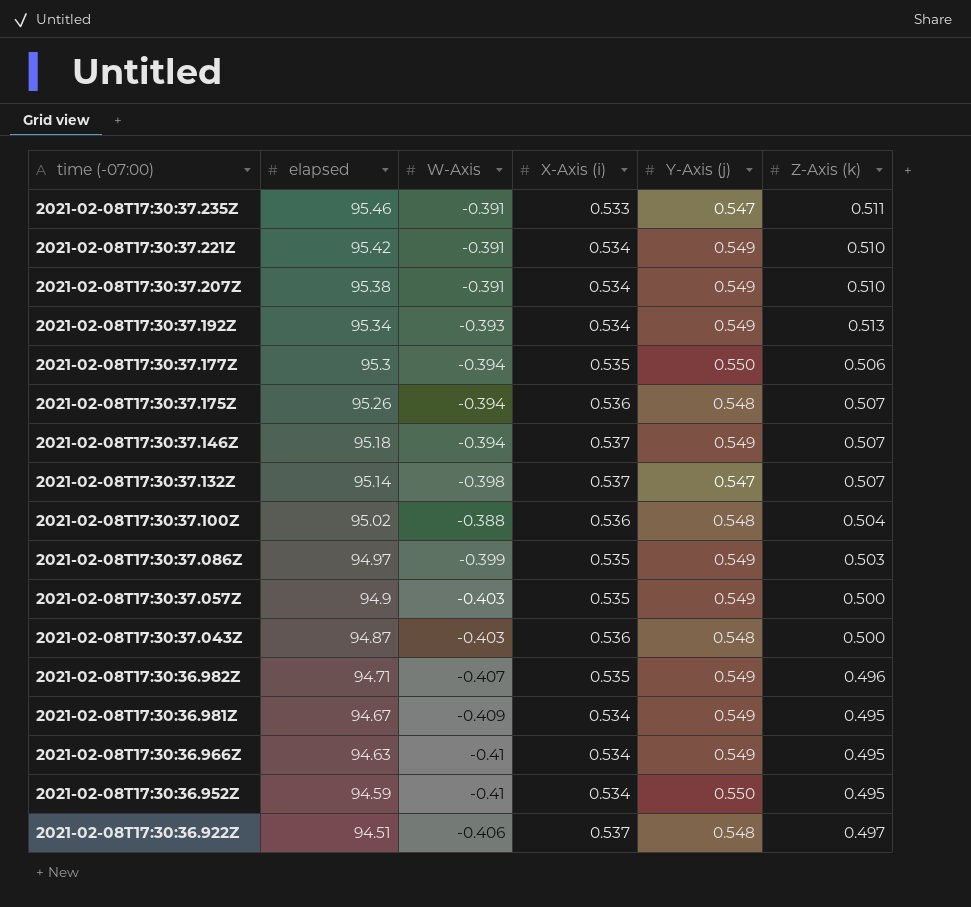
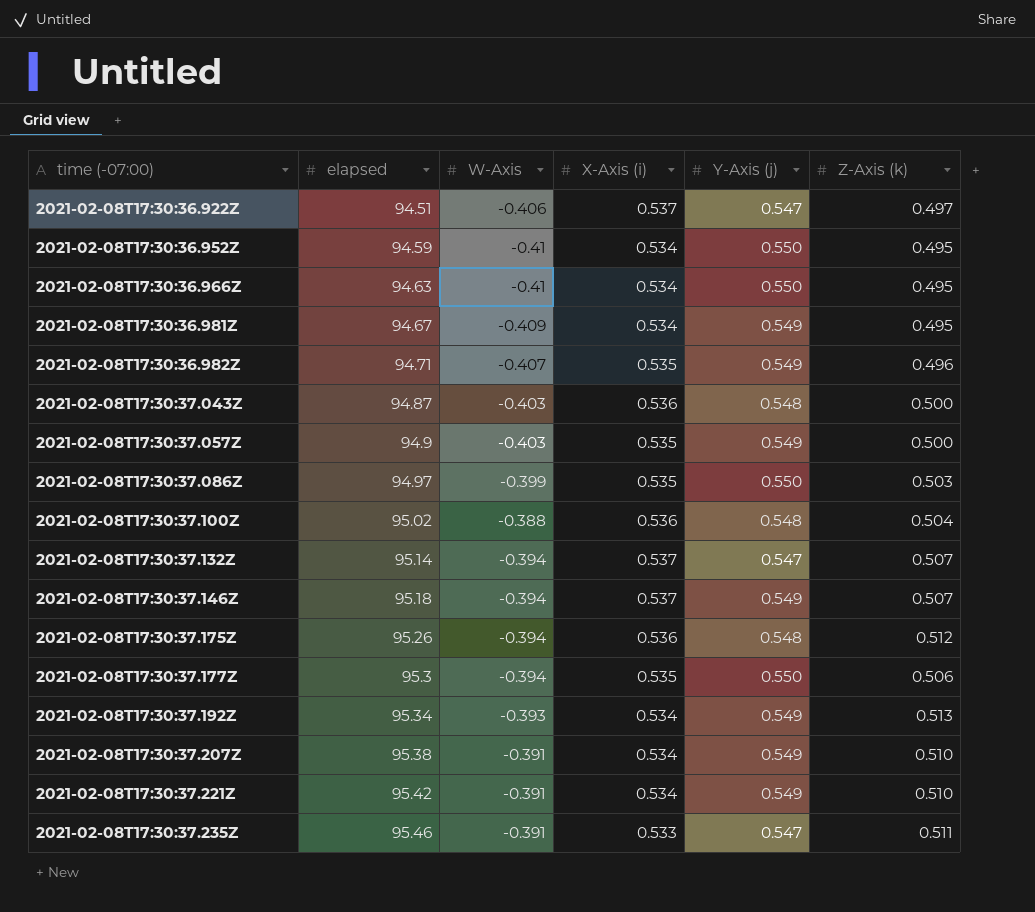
row order: time (-07:00) descending -> time (-07:00) ascending
2021-02-08T17:30:36.922Z | Y-Axis (j): 0.548 -> 0.547
2021-02-08T17:30:36.966Z | Y-Axis (j): 0.549 -> 0.550
2021-02-08T17:30:37.086Z | Y-Axis (j): 0.549 -> 0.550
2021-02-08T17:30:37.132Z | W-Axis: -0.398 -> -0.394
2021-02-08T17:30:37.175Z | Z-Axis (k): 0.507 -> 0.512

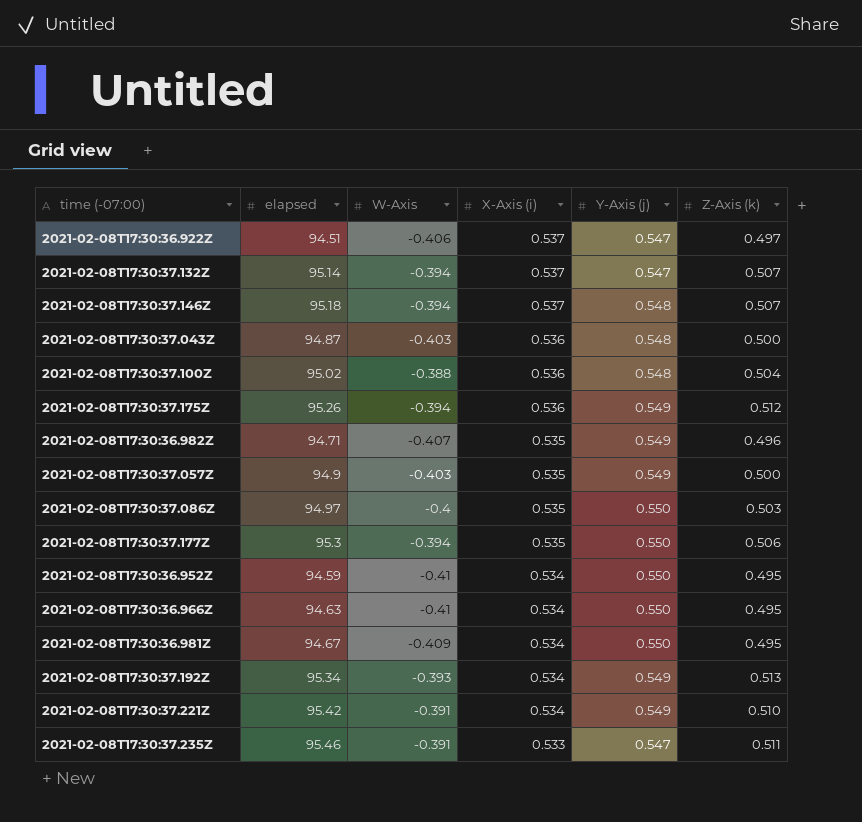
row order: time (-07:00) ascending -> X-Axis (i) descending
row 2021-02-08T17:30:37.207Z: 95.38 | -0.391 | 0.534 | 0.549 | 0.510 -> none
2021-02-08T17:30:37.146Z | Y-Axis (j): 0.549 -> 0.548
2021-02-08T17:30:37.175Z | Y-Axis (j): 0.548 -> 0.549
2021-02-08T17:30:37.086Z | W-Axis: -0.399 -> -0.4
2021-02-08T17:30:36.981Z | Y-Axis (j): 0.549 -> 0.550

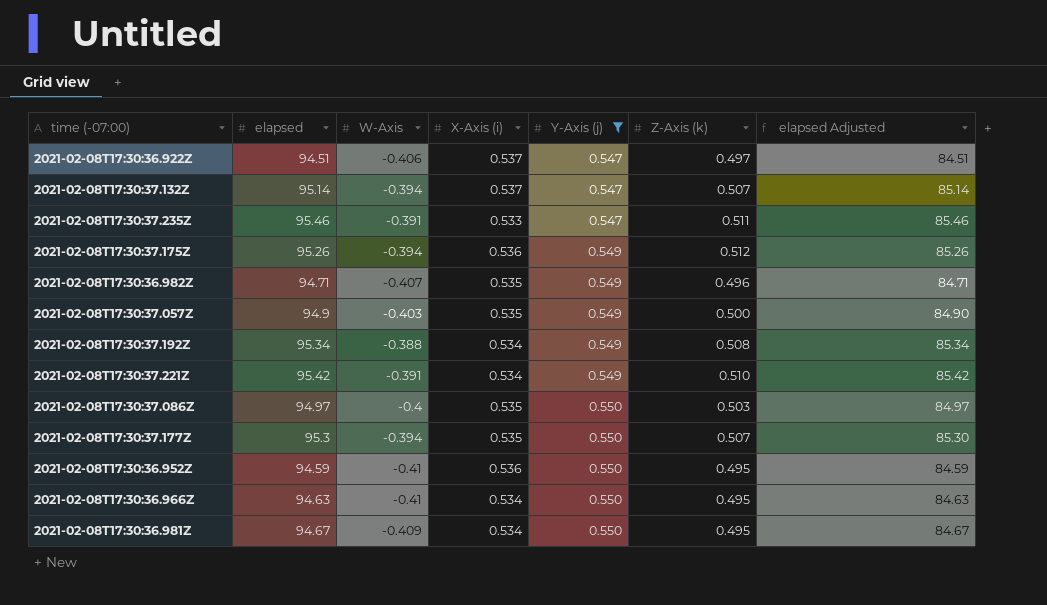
filter: none -> Y-Axis (j) != 0.548
row order: X-Axis (i) descending -> Y-Axis (j) ascending
column elapsed Adjusted | formula: none -> [elapsed] - 10
2021-02-08T17:30:37.192Z | W-Axis: -0.393 -> -0.388
2021-02-08T17:30:37.192Z | Z-Axis (k): 0.513 -> 0.508
2021-02-08T17:30:37.177Z | Z-Axis (k): 0.506 -> 0.507
2021-02-08T17:30:36.952Z | X-Axis (i): 0.534 -> 0.536

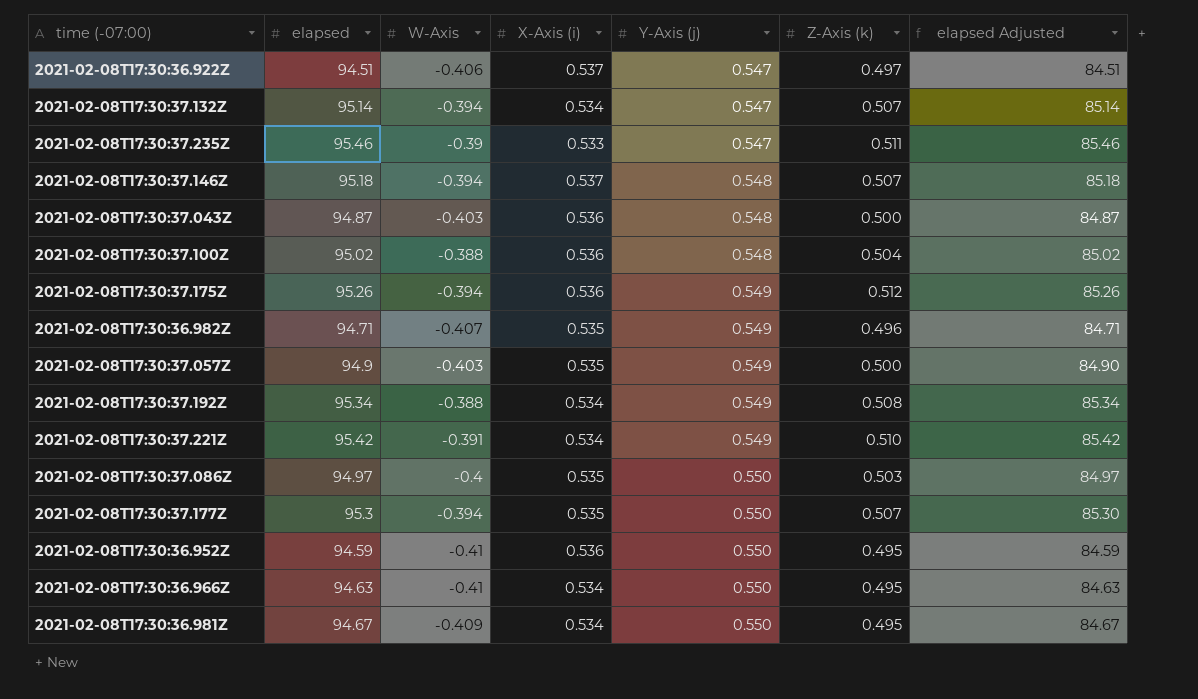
filter: Y-Axis (j) != 0.548 -> none
2021-02-08T17:30:37.132Z | X-Axis (i): 0.537 -> 0.534
2021-02-08T17:30:37.235Z | W-Axis: -0.391 -> -0.39

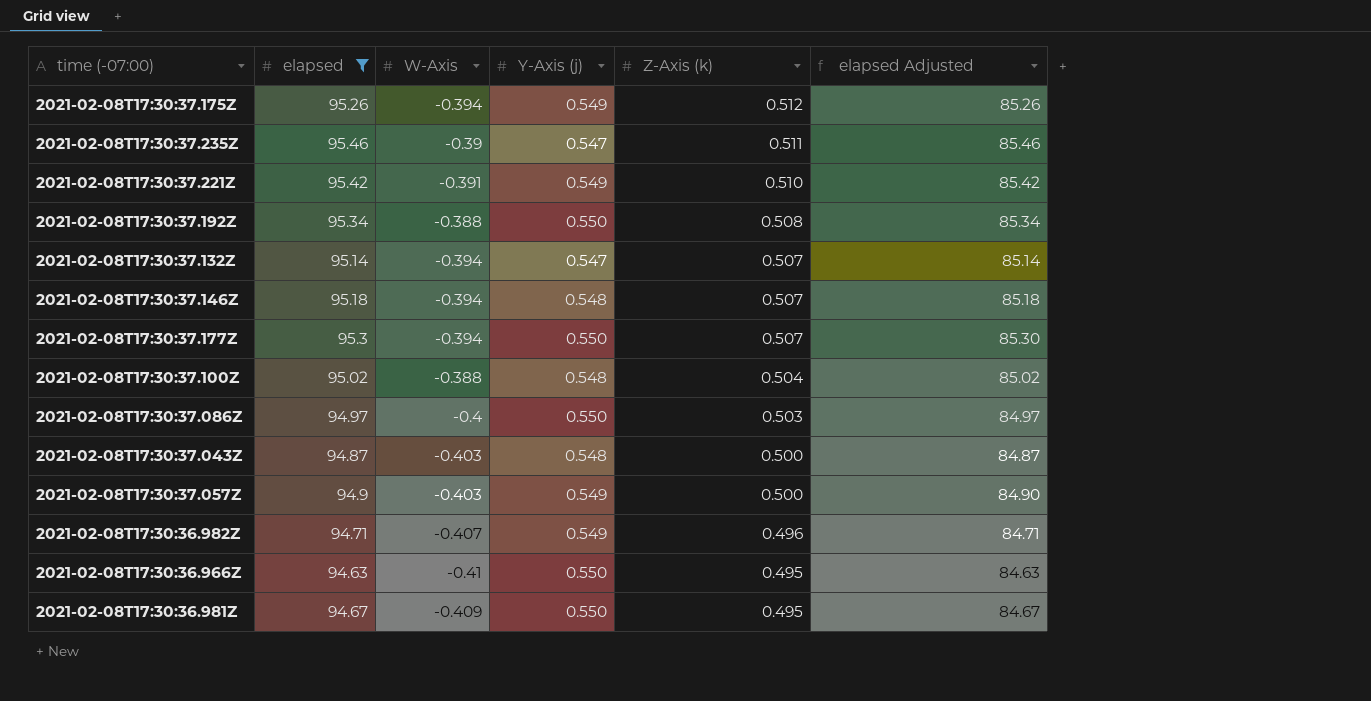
filter: none -> elapsed >= 94.63
row order: Y-Axis (j) ascending -> Z-Axis (k) descending
column X-Axis (i) | position: 4 -> none
2021-02-08T17:30:37.192Z | Y-Axis (j): 0.549 -> 0.550

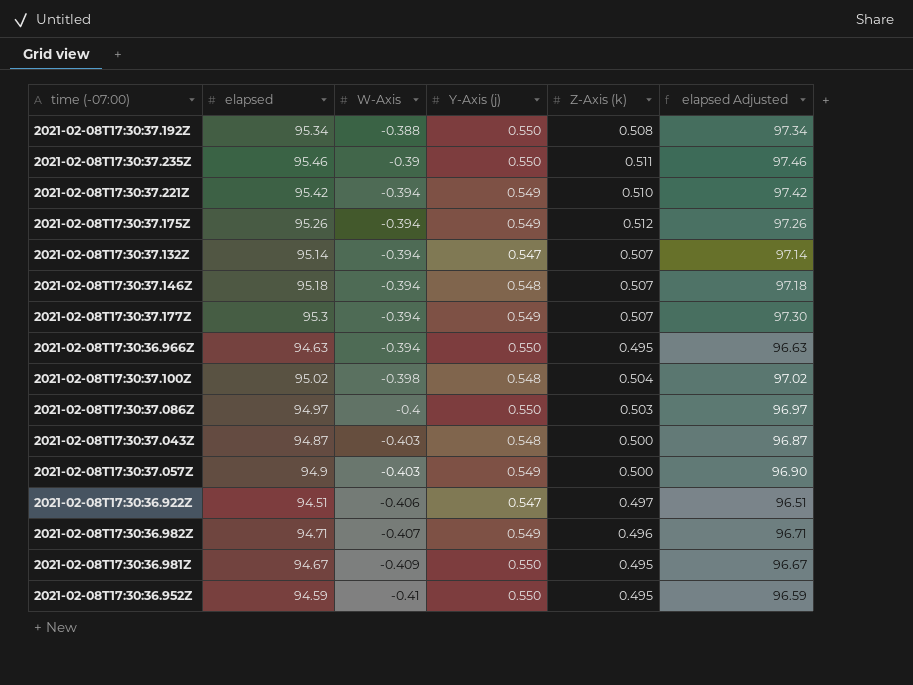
filter: elapsed >= 94.63 -> none
row order: Z-Axis (k) descending -> W-Axis descending
column elapsed Adjusted | formula: [elapsed] - 10 -> [elapsed] + 2
2021-02-08T17:30:37.235Z | Y-Axis (j): 0.547 -> 0.550
2021-02-08T17:30:37.221Z | W-Axis: -0.391 -> -0.394
2021-02-08T17:30:37.177Z | Y-Axis (j): 0.550 -> 0.549
2021-02-08T17:30:36.966Z | W-Axis: -0.41 -> -0.394
2021-02-08T17:30:37.100Z | W-Axis: -0.388 -> -0.398

